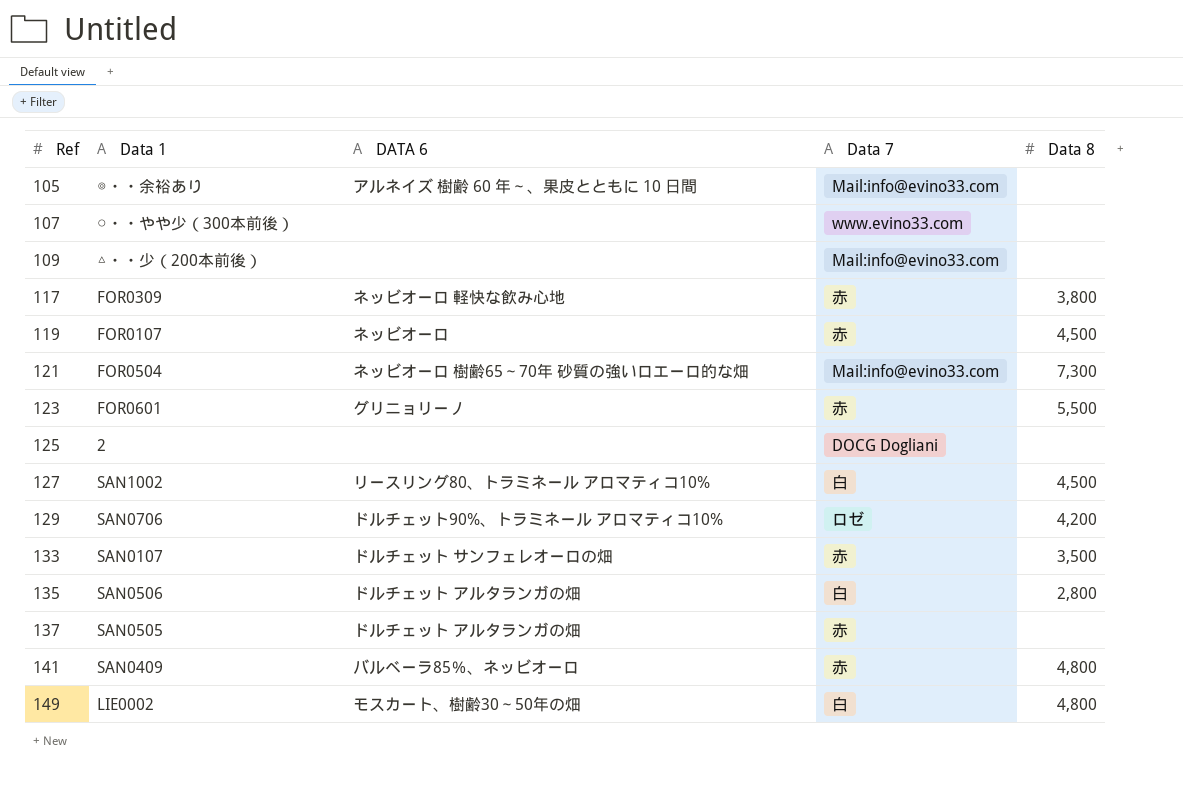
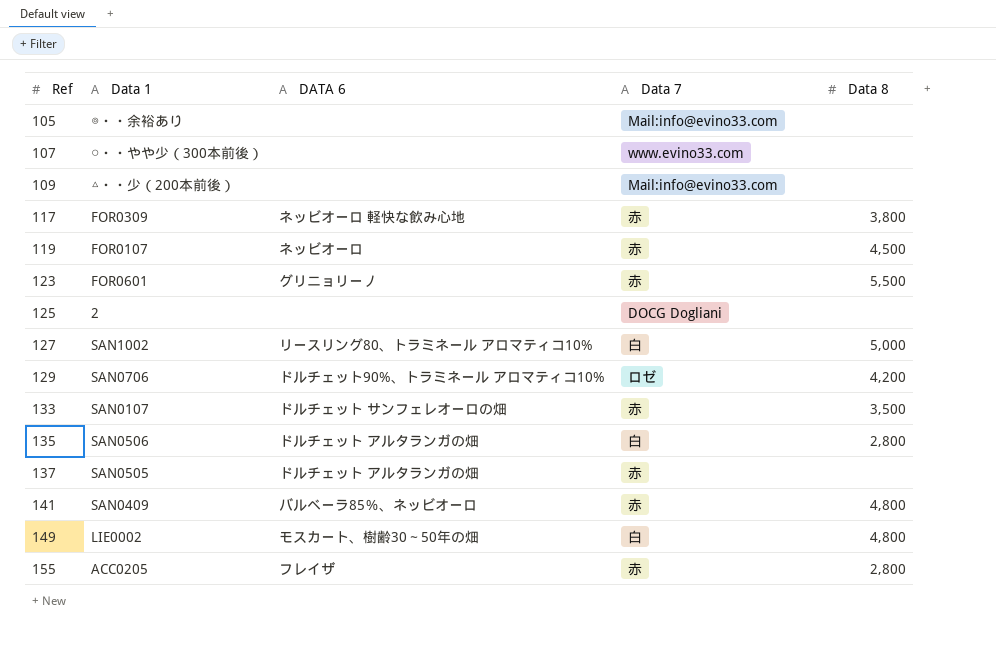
row 121: FOR0504 | ネッビオーロ 樹齢65～70年 砂質の強いロエーロ的な畑 | Mail:info@evino33.com | 7,300 -> none
105 | DATA 6: アルネイズ 樹齢 60 年～、果皮とともに 10 日間 -> none
127 | Data 8: 4,500 -> 5,000
row 155: none -> ACC0205 | フレイザ | 赤 | 2,800

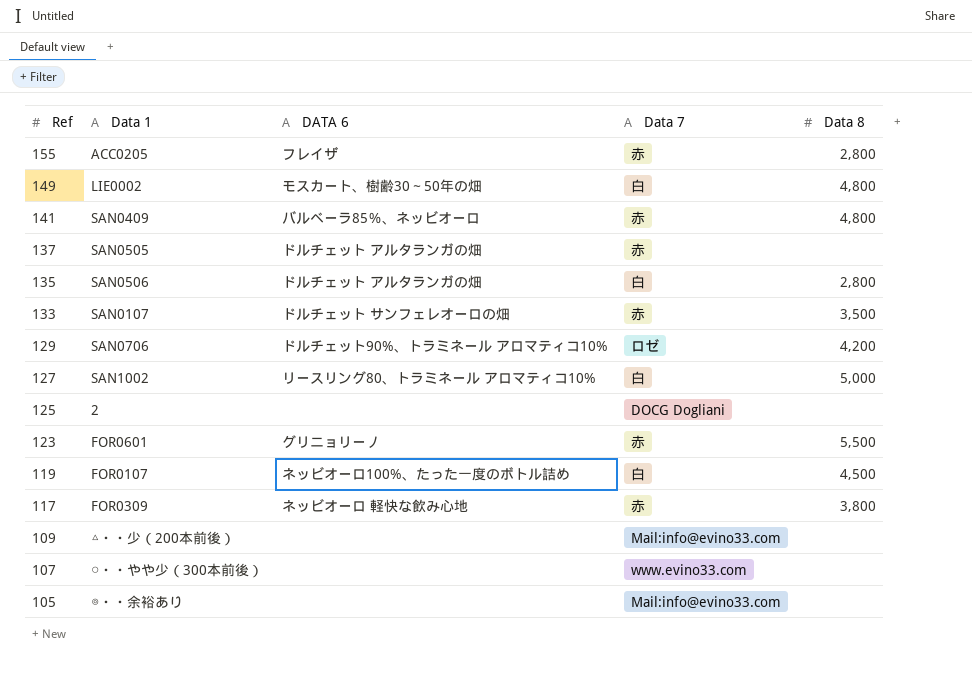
row order: Ref ascending -> Ref descending
119 | DATA 6: ネッビオーロ -> ネッビオーロ100%、たった一度のボトル詰め
119 | Data 7: 赤 -> 白

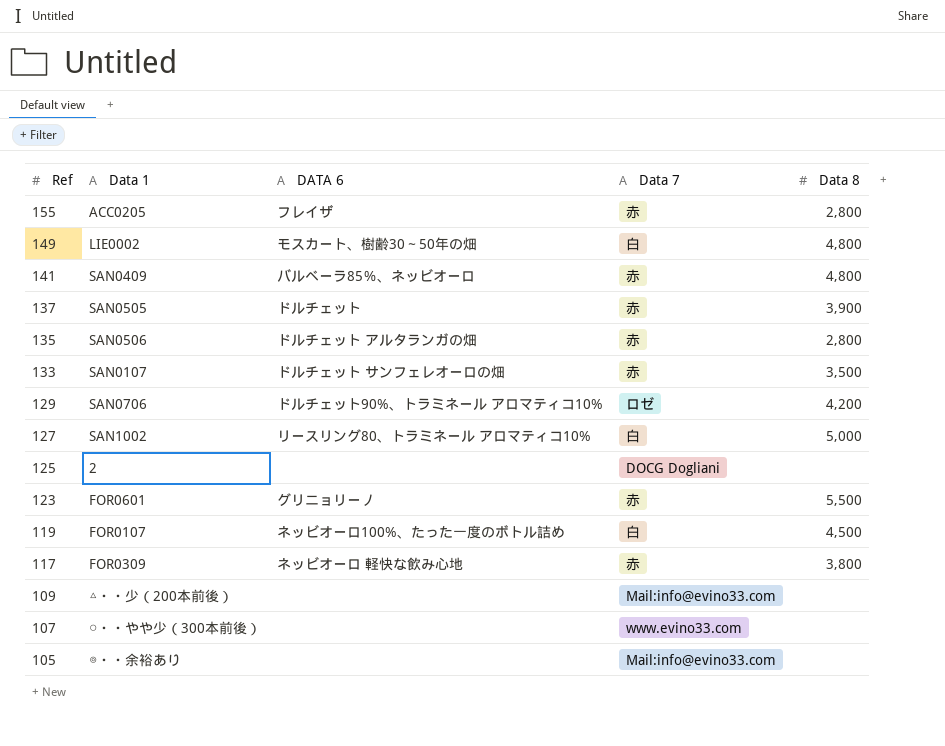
137 | DATA 6: ドルチェット アルタランガの畑 -> ドルチェット
137 | Data 8: none -> 3,900
135 | Data 7: 白 -> 赤

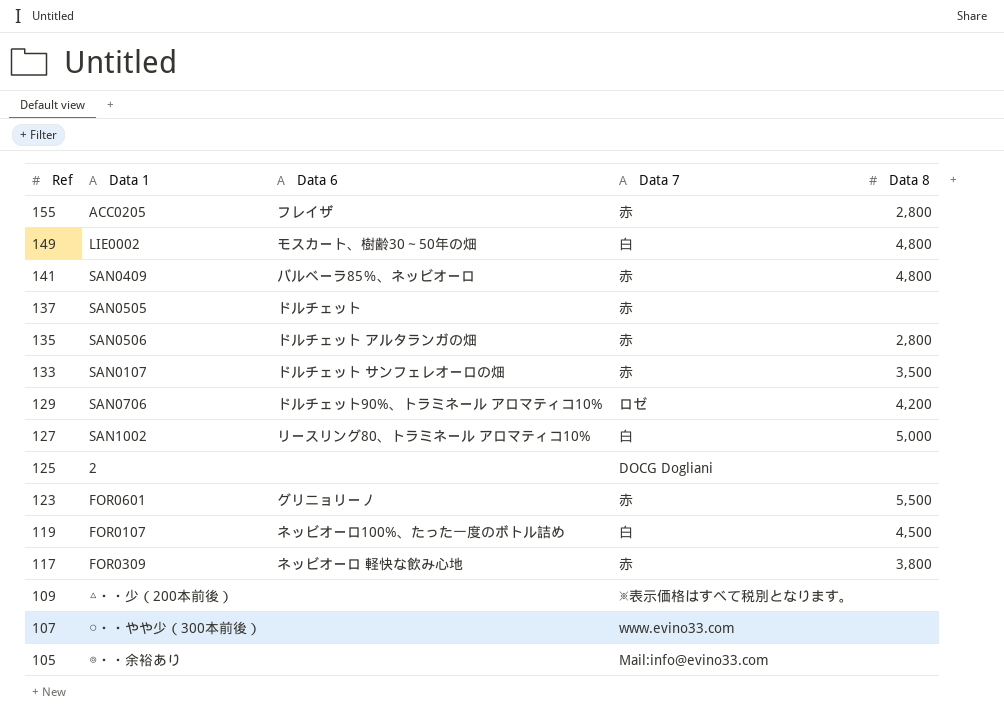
column name: DATA 6 -> Data 6
137 | Data 8: 3,900 -> none
109 | Data 7: Mail:info@evino33.com -> ※表示価格はすべて税別となります。

